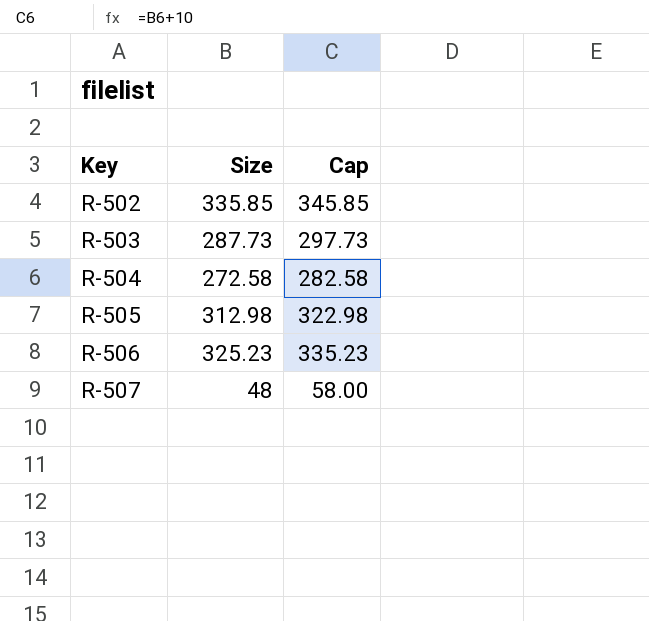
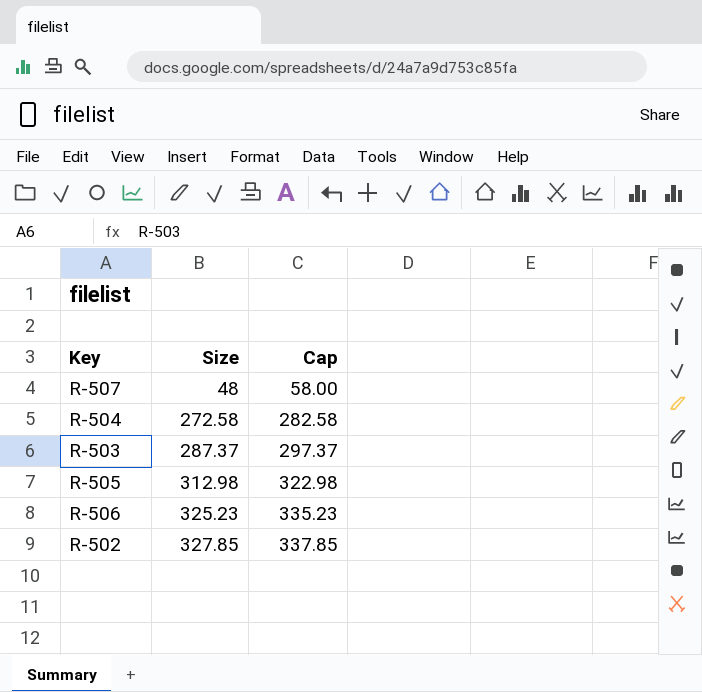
row order: Key ascending -> Size ascending
R-503 | Size: 287.73 -> 287.37
R-503 | Cap: 297.73 -> 297.37
R-502 | Size: 335.85 -> 327.85
R-502 | Cap: 345.85 -> 337.85

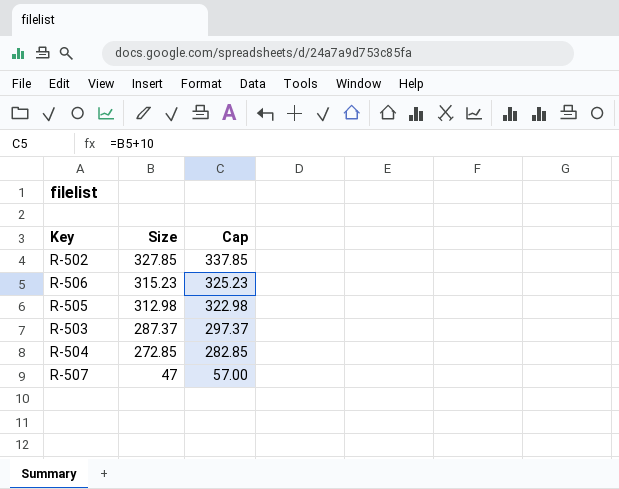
row order: Size ascending -> Size descending
R-506 | Size: 325.23 -> 315.23
R-506 | Cap: 335.23 -> 325.23
R-504 | Size: 272.58 -> 272.85
R-504 | Cap: 282.58 -> 282.85
R-507 | Size: 48 -> 47
R-507 | Cap: 58.00 -> 57.00

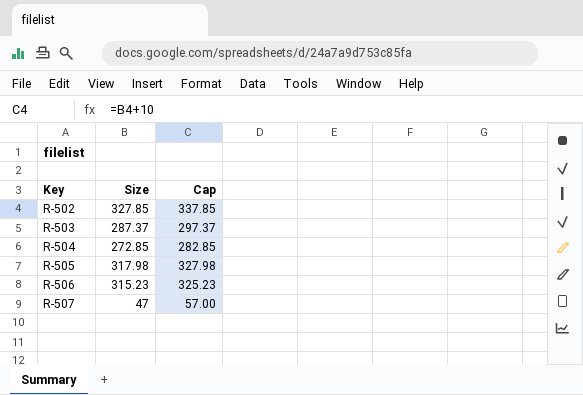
row order: Size descending -> Key ascending
R-505 | Size: 312.98 -> 317.98
R-505 | Cap: 322.98 -> 327.98

